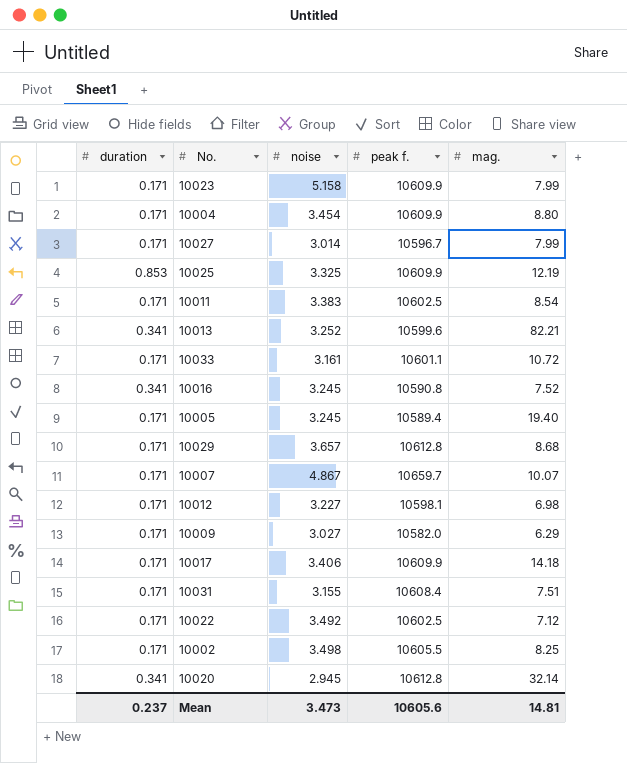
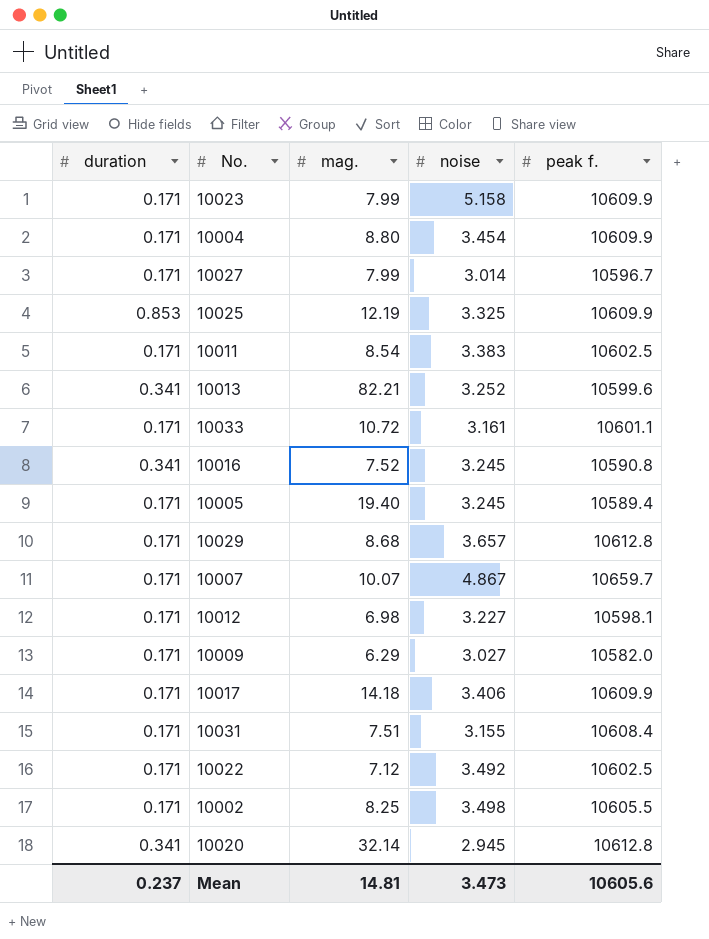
column mag. | position: 5 -> 3

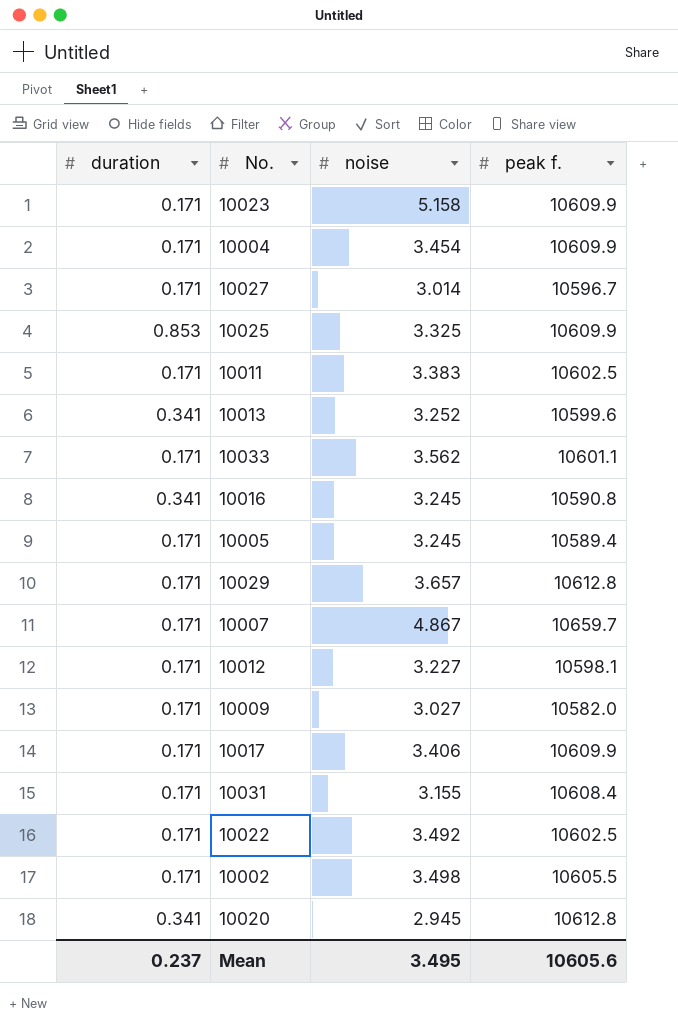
column mag. | position: 3 -> none
10033 | noise: 3.161 -> 3.562
Mean | noise: 3.473 -> 3.495

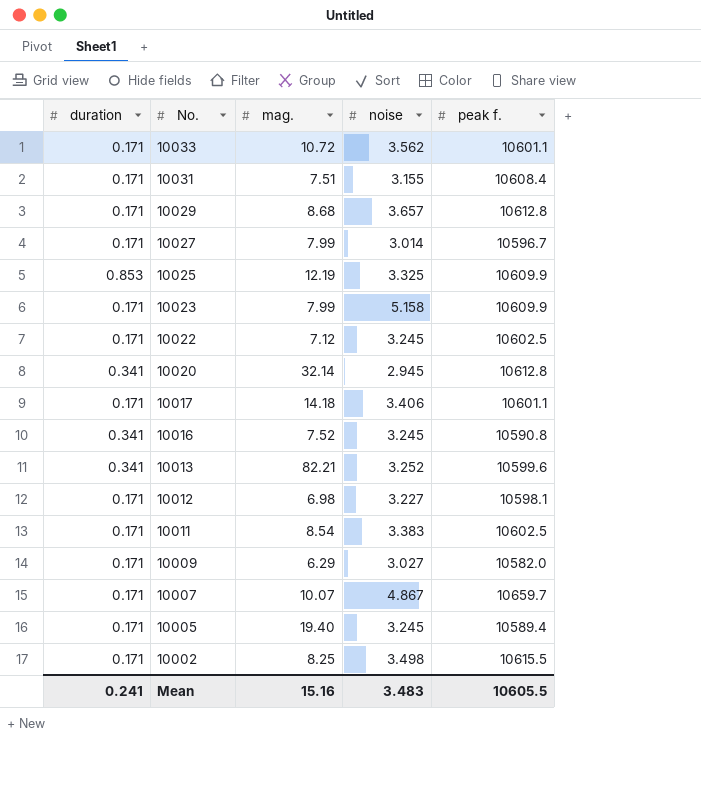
row order: none -> No. descending
column mag. | position: none -> 3
row 10004: 0.171 | 3.454 | 10609.9 -> none
10022 | noise: 3.492 -> 3.245
10017 | peak f.: 10609.9 -> 10601.1
10002 | peak f.: 10605.5 -> 10615.5
Mean | duration: 0.237 -> 0.241
Mean | noise: 3.495 -> 3.483
Mean | peak f.: 10605.6 -> 10605.5

